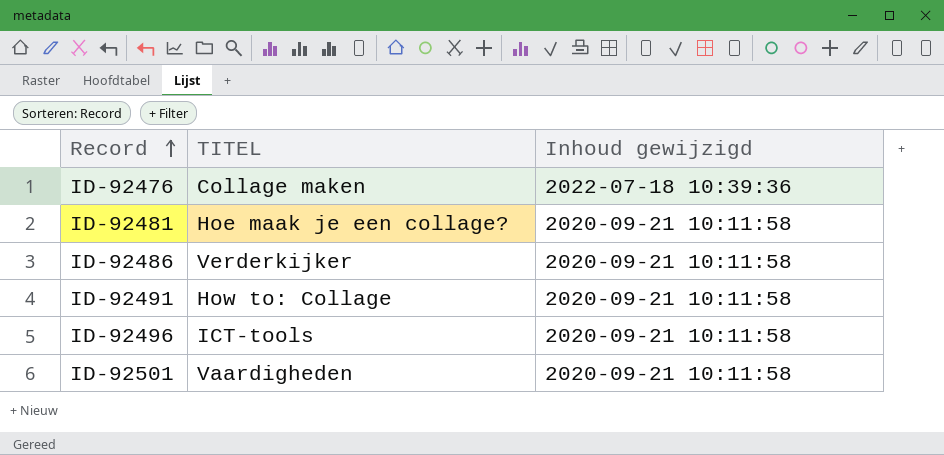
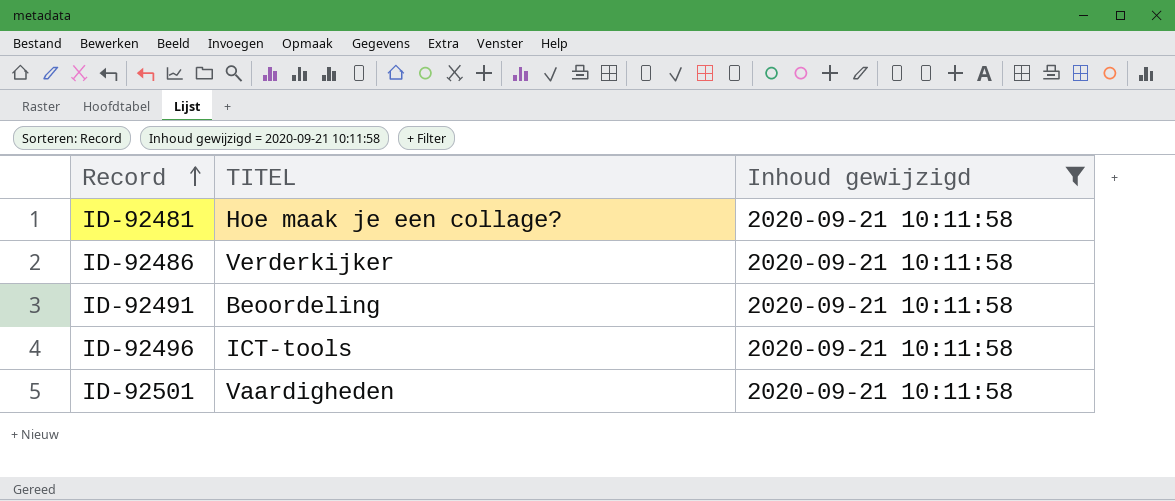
filter: none -> Inhoud gewijzigd = 2020-09-21 10:11:58
ID-92491 | TITEL: How to: Collage -> Beoordeling

